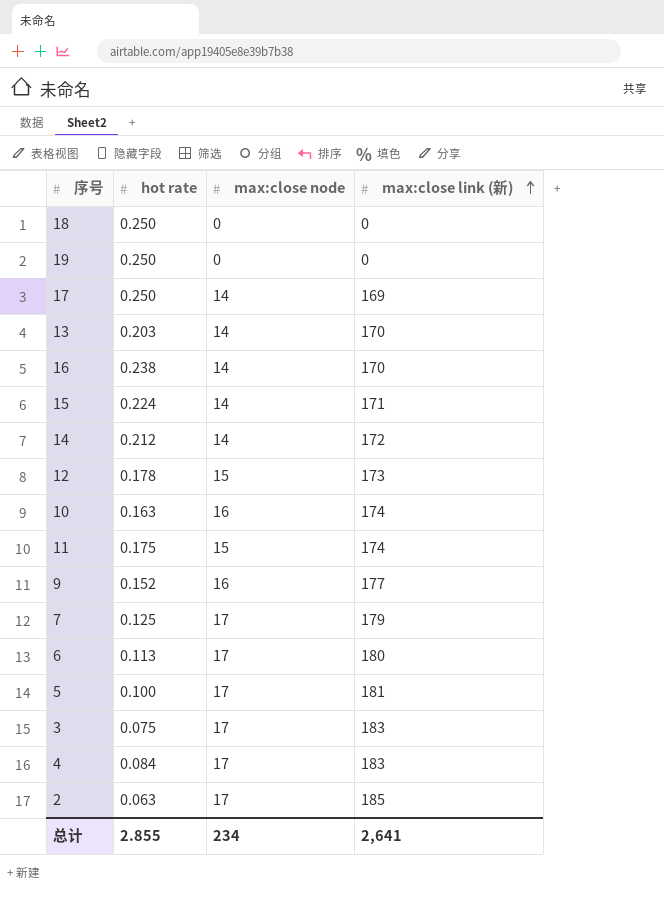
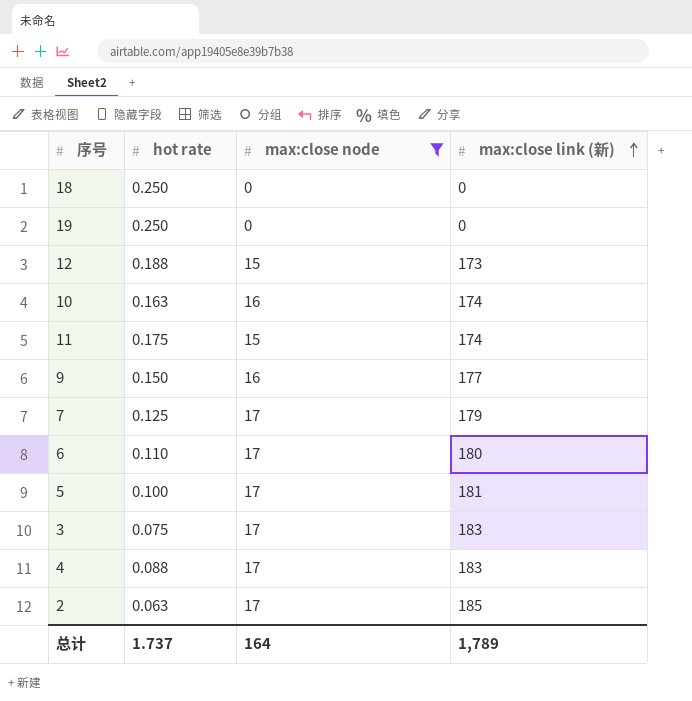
filter: none -> max:close node != 14
12 | hot rate: 0.178 -> 0.188
9 | hot rate: 0.152 -> 0.150
6 | hot rate: 0.113 -> 0.110
4 | hot rate: 0.084 -> 0.088
总计 | hot rate: 2.855 -> 1.737
总计 | max:close node: 234 -> 164
总计 | max:close link (新): 2,641 -> 1,789

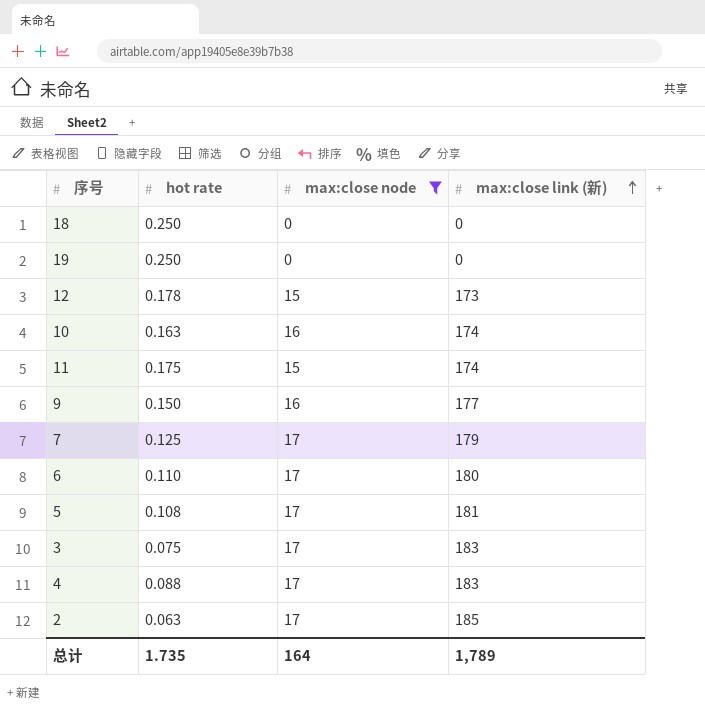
12 | hot rate: 0.188 -> 0.178
5 | hot rate: 0.100 -> 0.108
总计 | hot rate: 1.737 -> 1.735

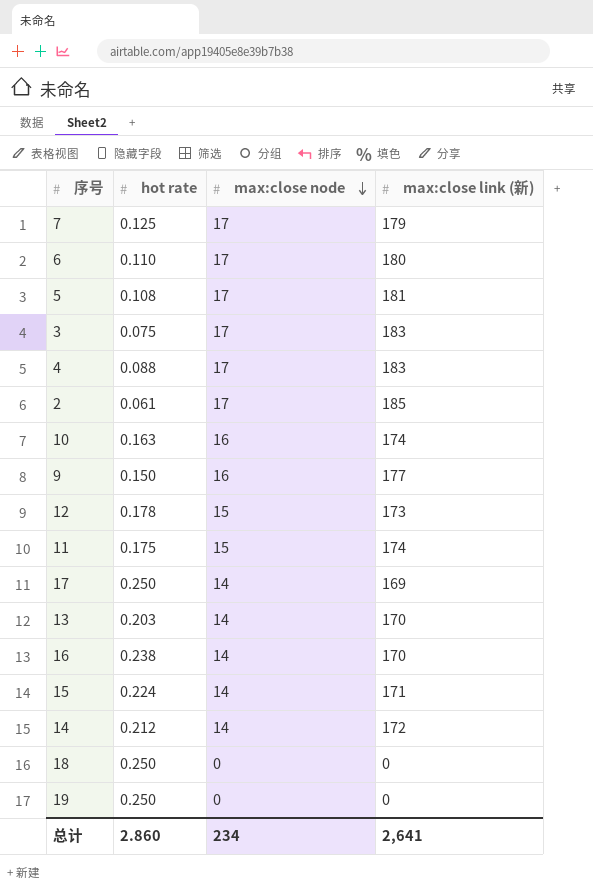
filter: max:close node != 14 -> none
row order: max:close link (新) ascending -> max:close node descending
2 | hot rate: 0.063 -> 0.061
总计 | hot rate: 1.735 -> 2.860
总计 | max:close node: 164 -> 234
总计 | max:close link (新): 1,789 -> 2,641

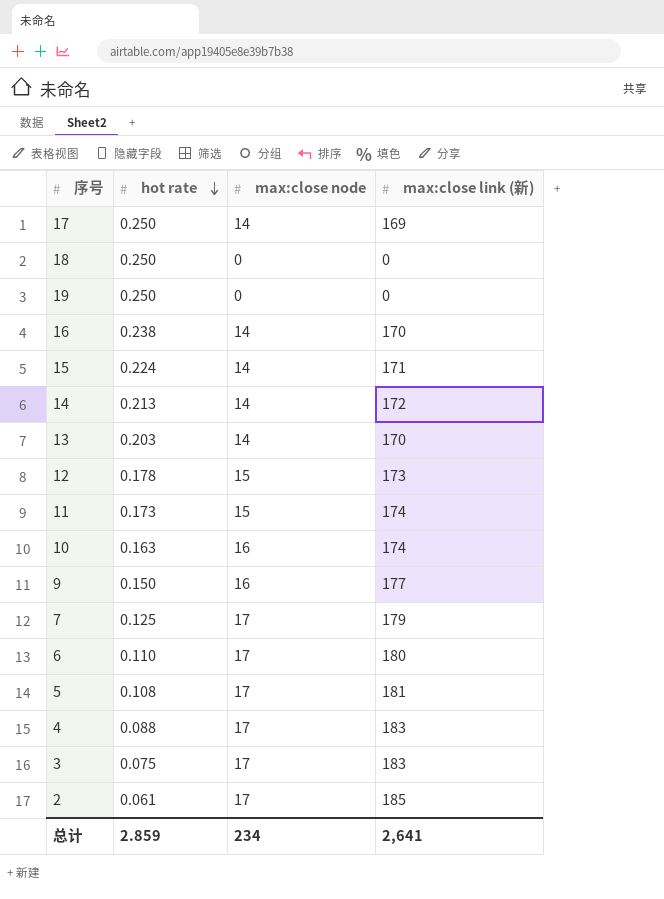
row order: max:close node descending -> hot rate descending
14 | hot rate: 0.212 -> 0.213
11 | hot rate: 0.175 -> 0.173
总计 | hot rate: 2.860 -> 2.859

